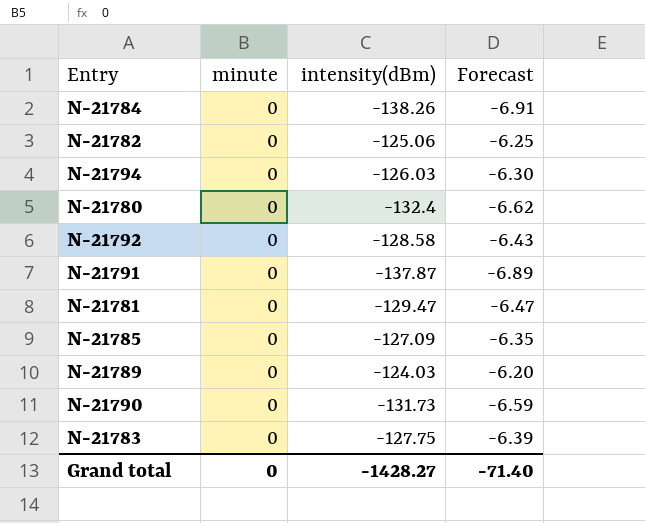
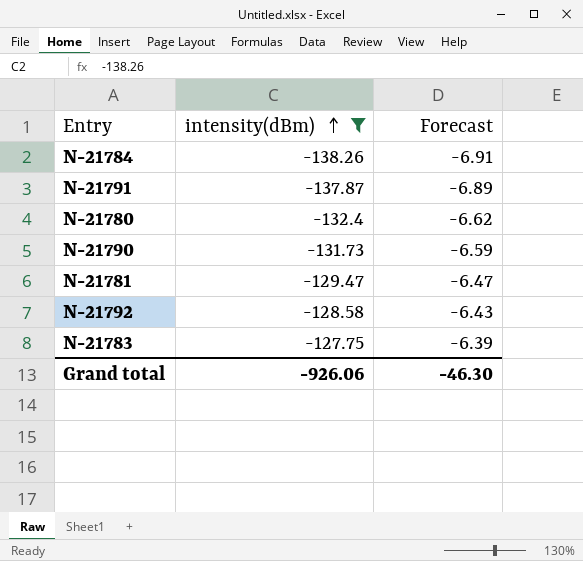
filter: none -> intensity(dBm) <= -127.75
row order: none -> intensity(dBm) ascending
column minute | position: 2 -> none
Grand total | intensity(dBm): -1428.27 -> -926.06
Grand total | Forecast: -71.40 -> -46.30

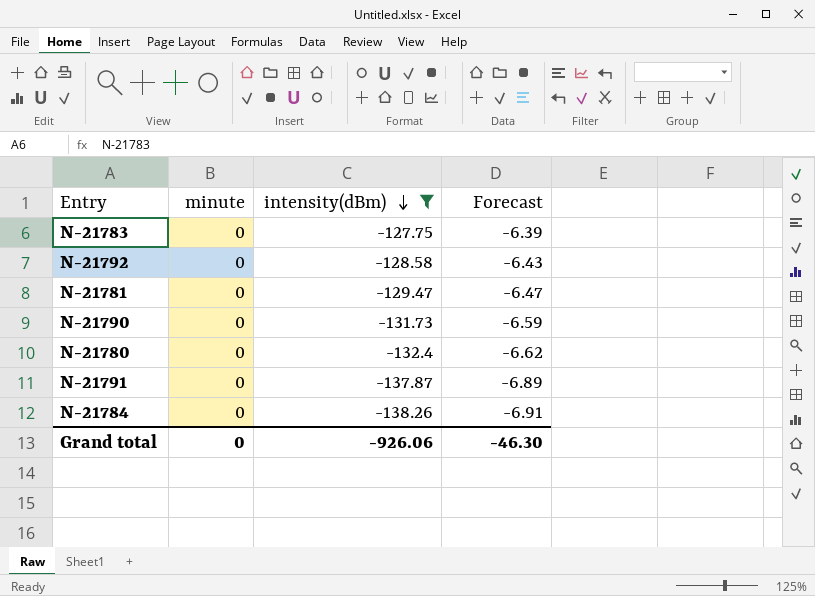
row order: intensity(dBm) ascending -> intensity(dBm) descending
column minute | position: none -> 2

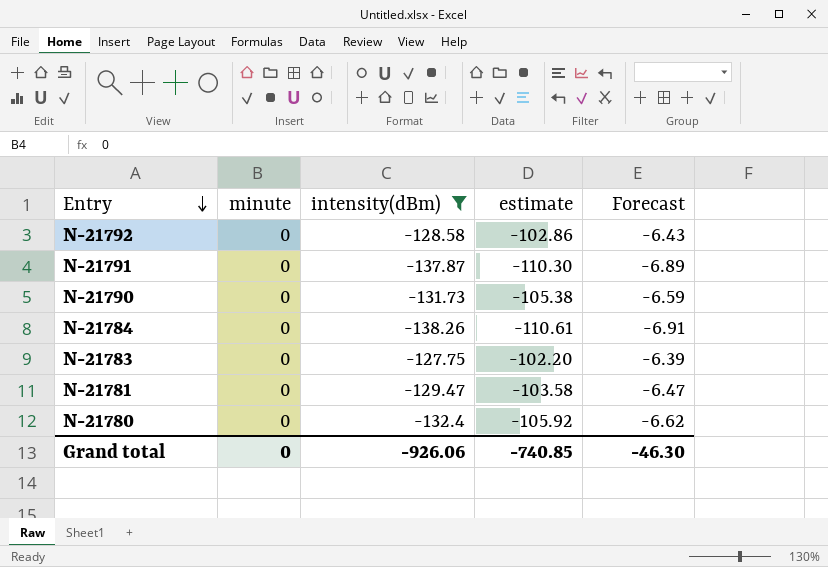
row order: intensity(dBm) descending -> Entry descending
column estimate | formula: none -> [intensity(dBm)] * 0.8

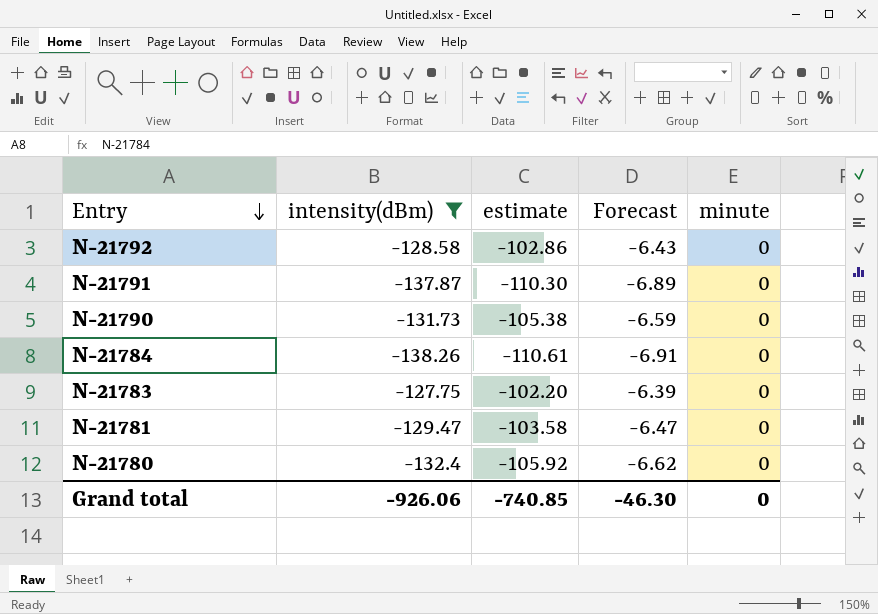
column minute | position: 2 -> 5

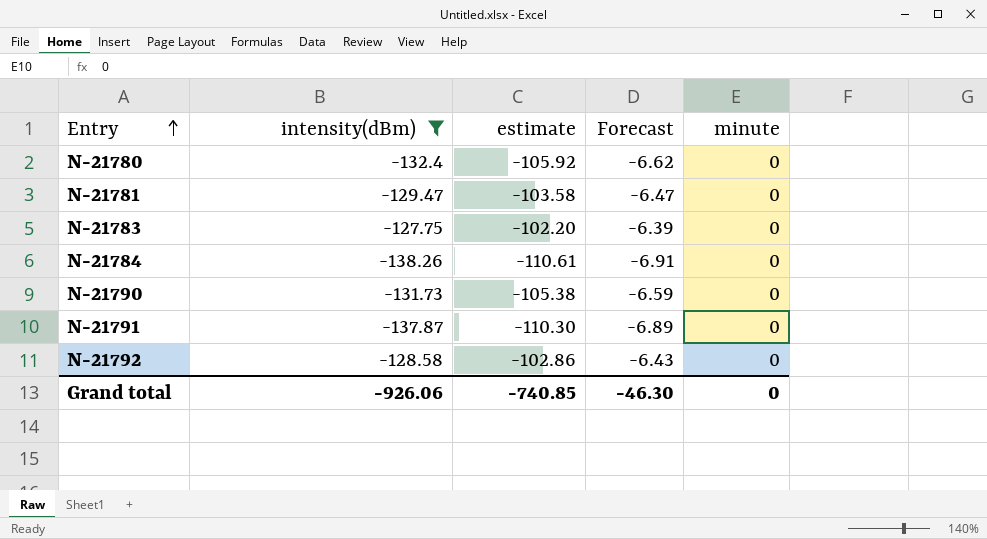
row order: Entry descending -> Entry ascending

